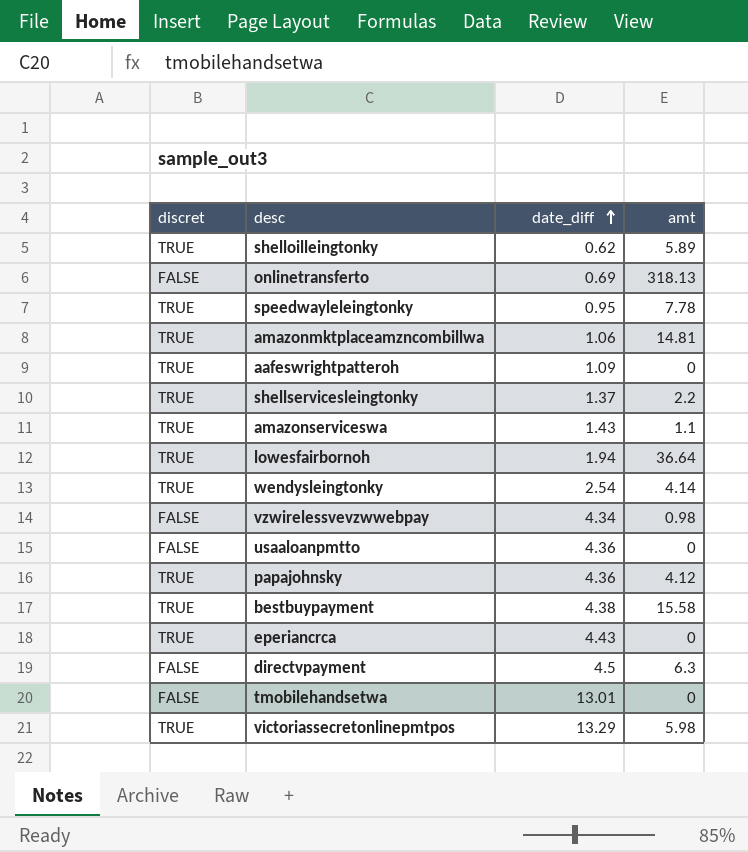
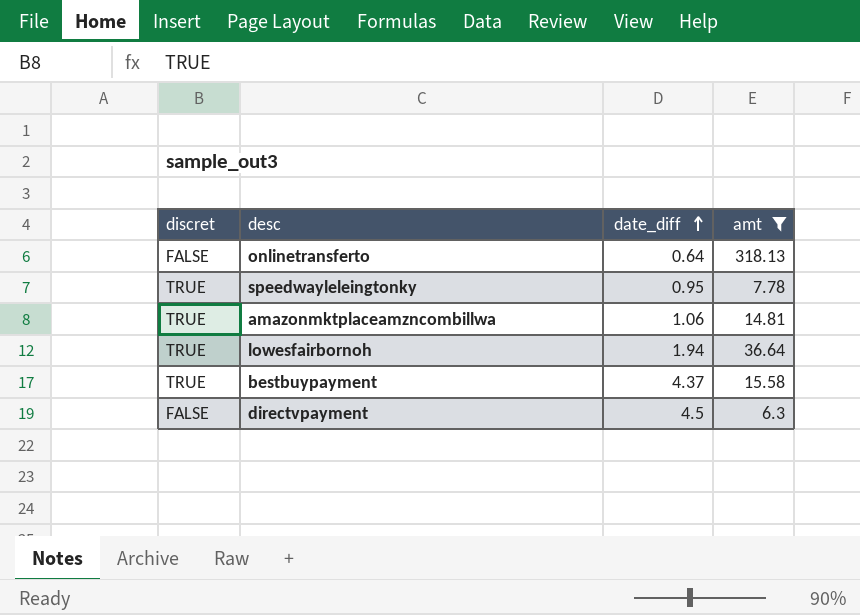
filter: none -> amt >= 6.3
onlinetransferto | date_diff: 0.69 -> 0.64
bestbuypayment | date_diff: 4.38 -> 4.37

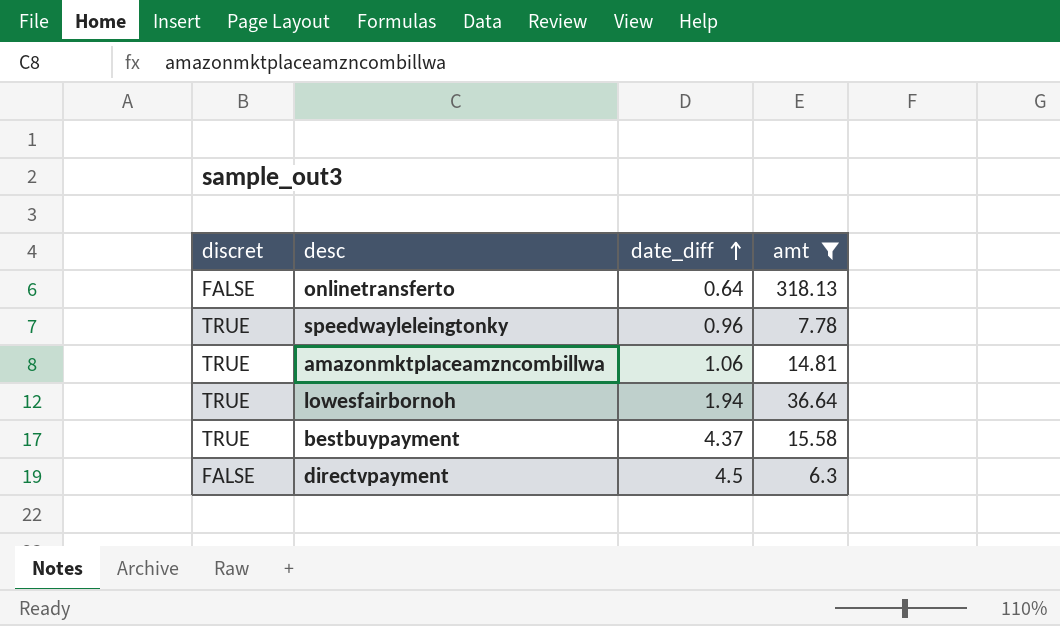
speedwayleleingtonky | date_diff: 0.95 -> 0.96

